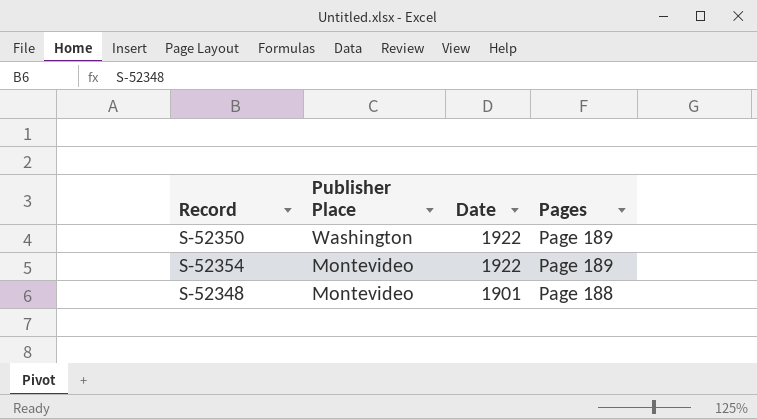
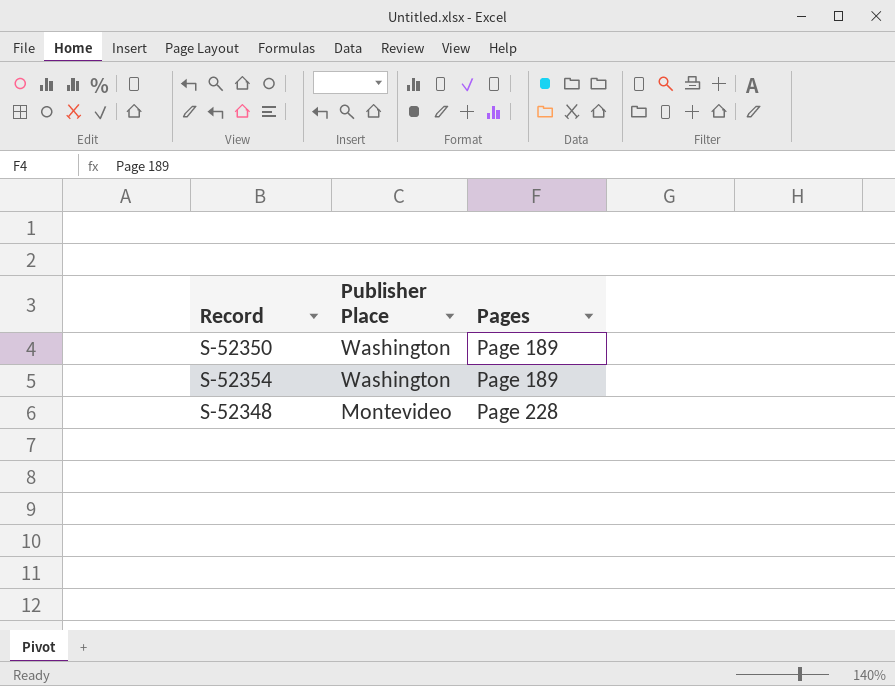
column Date | position: 3 -> none
S-52354 | Publisher Place: Montevideo -> Washington
S-52348 | Pages: Page 188 -> Page 228

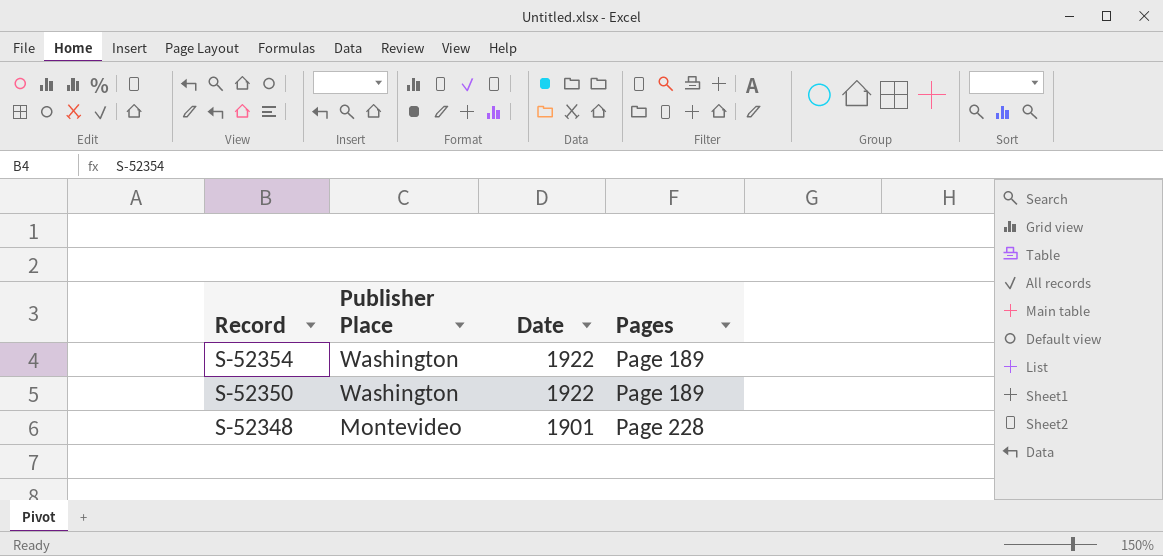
row order: Publisher Place descending -> Record descending
column Date | position: none -> 3

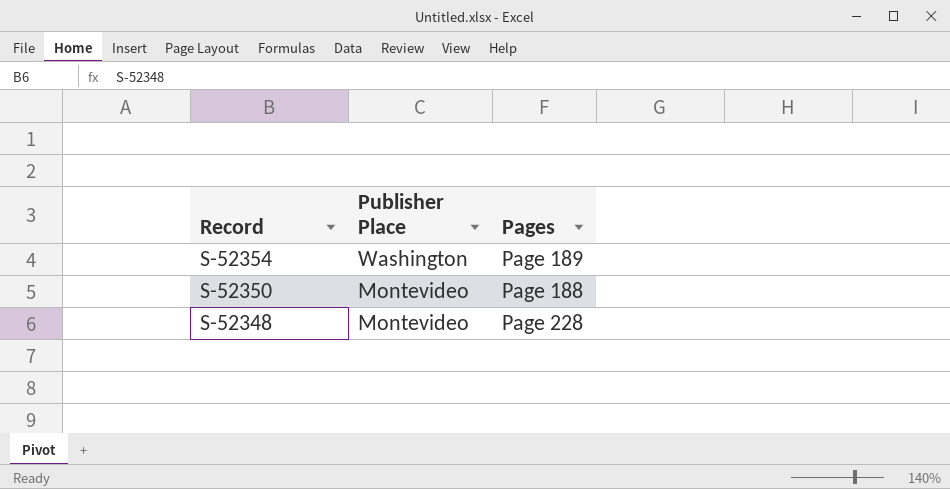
column Date | position: 3 -> none
S-52350 | Publisher Place: Washington -> Montevideo
S-52350 | Pages: Page 189 -> Page 188

